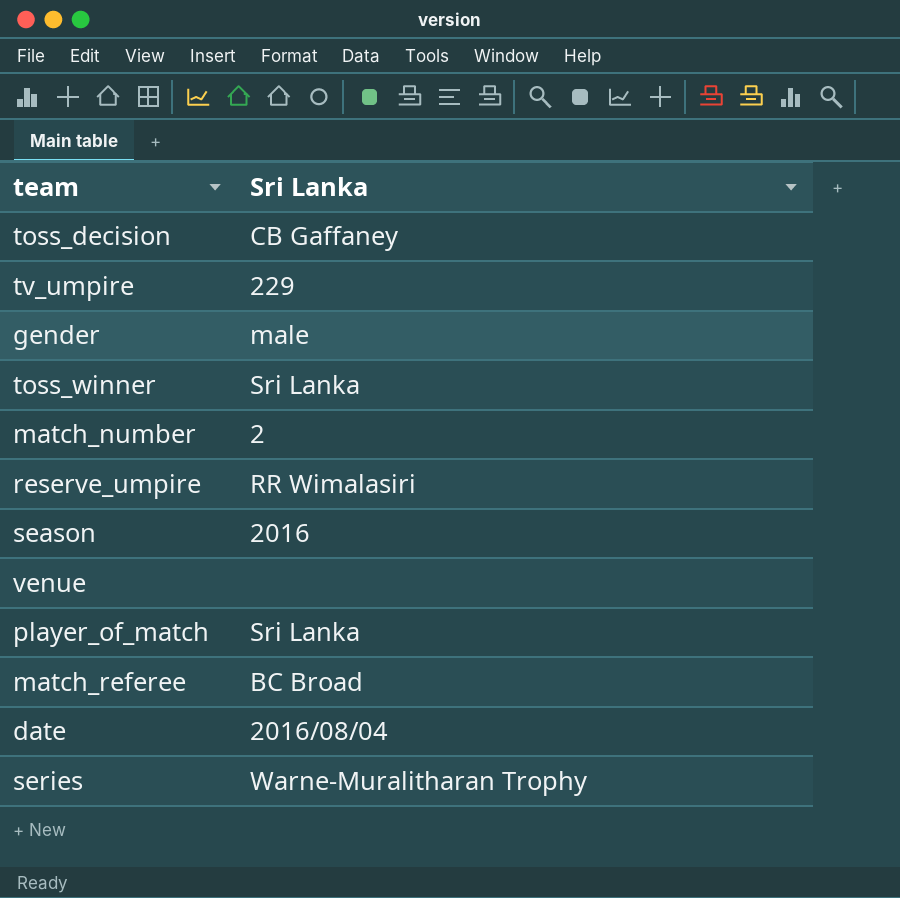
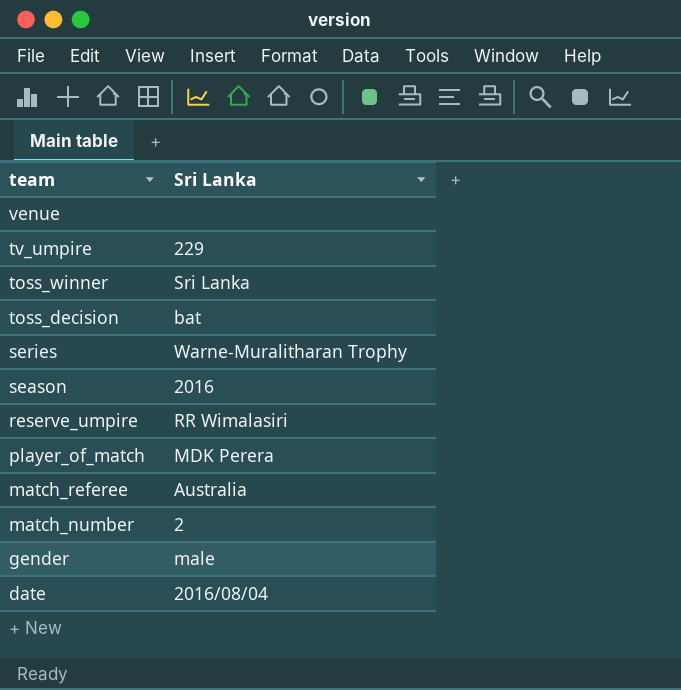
row order: none -> team descending
toss_decision | Sri Lanka: CB Gaffaney -> bat
player_of_match | Sri Lanka: Sri Lanka -> MDK Perera
match_referee | Sri Lanka: BC Broad -> Australia

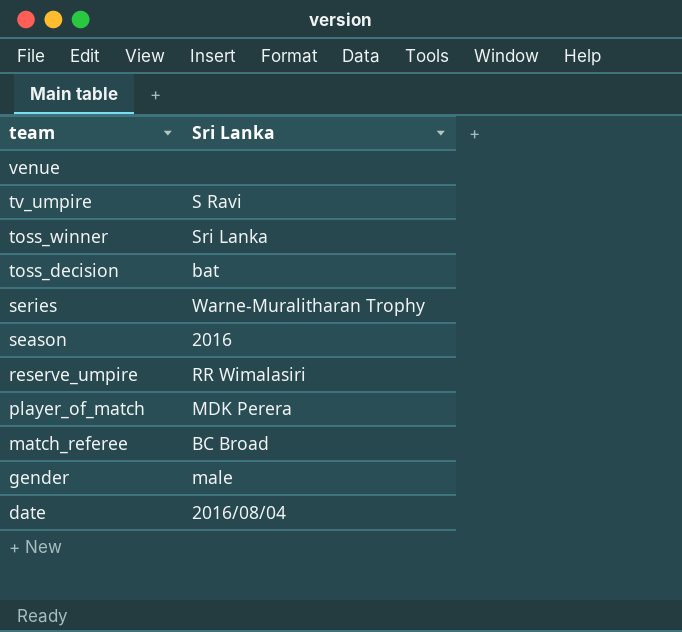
row match_number: 2 -> none
tv_umpire | Sri Lanka: 229 -> S Ravi
match_referee | Sri Lanka: Australia -> BC Broad

